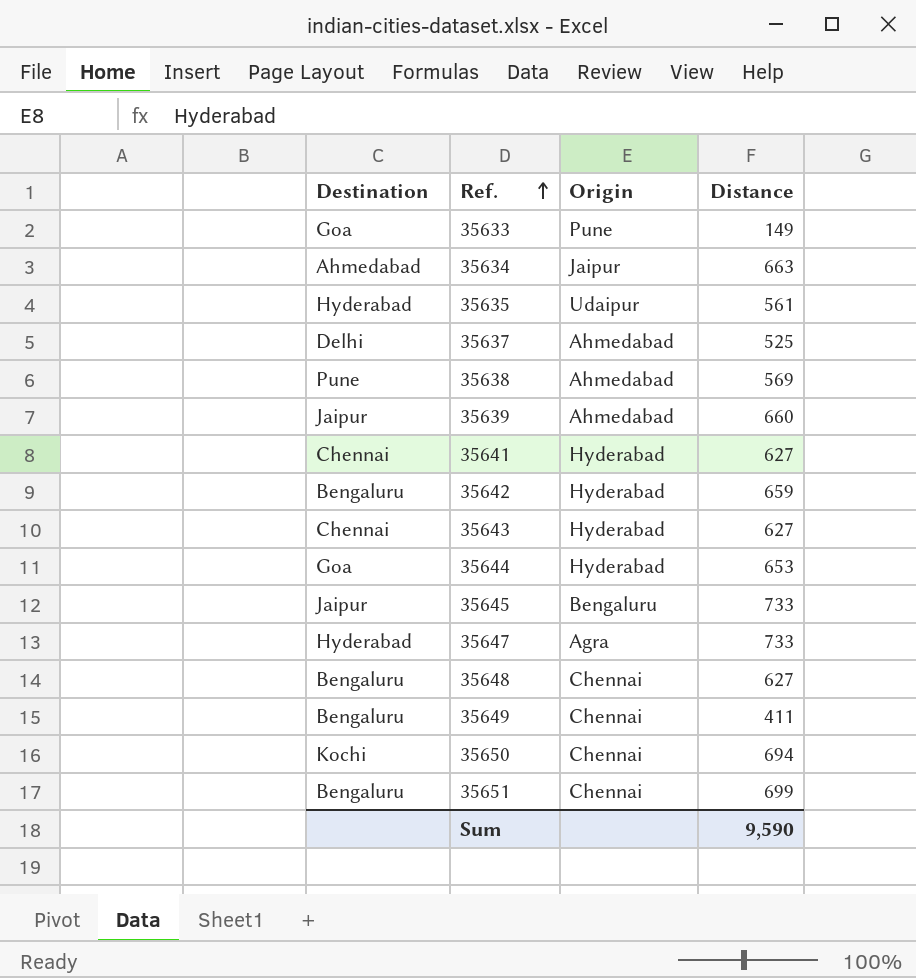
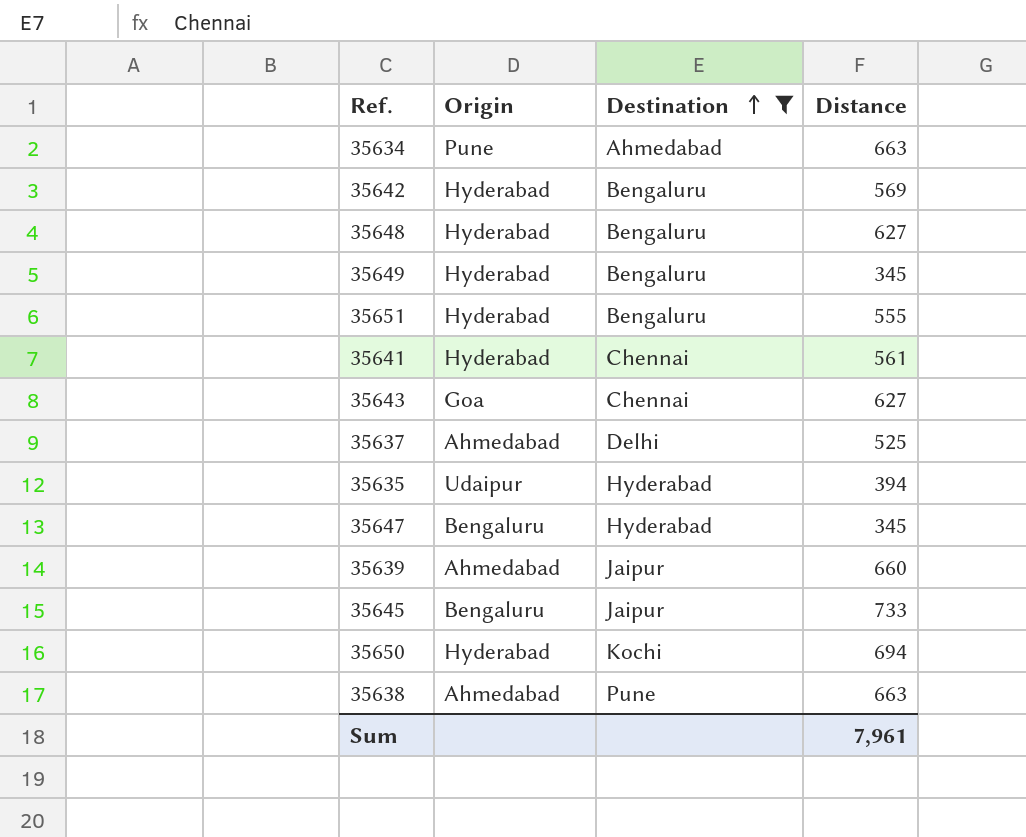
filter: none -> Destination != Goa
row order: Ref. ascending -> Destination ascending
column Destination | position: 1 -> 3
35634 | Origin: Jaipur -> Pune
35642 | Distance: 659 -> 569
35648 | Origin: Chennai -> Hyderabad
35649 | Origin: Chennai -> Hyderabad
35649 | Distance: 411 -> 345
35651 | Origin: Chennai -> Hyderabad
35651 | Distance: 699 -> 555
35641 | Distance: 627 -> 561
35643 | Origin: Hyderabad -> Goa
35635 | Distance: 561 -> 394
35647 | Origin: Agra -> Bengaluru
35647 | Distance: 733 -> 345
35650 | Origin: Chennai -> Hyderabad
35638 | Distance: 569 -> 663
Sum | Distance: 9,590 -> 7,961

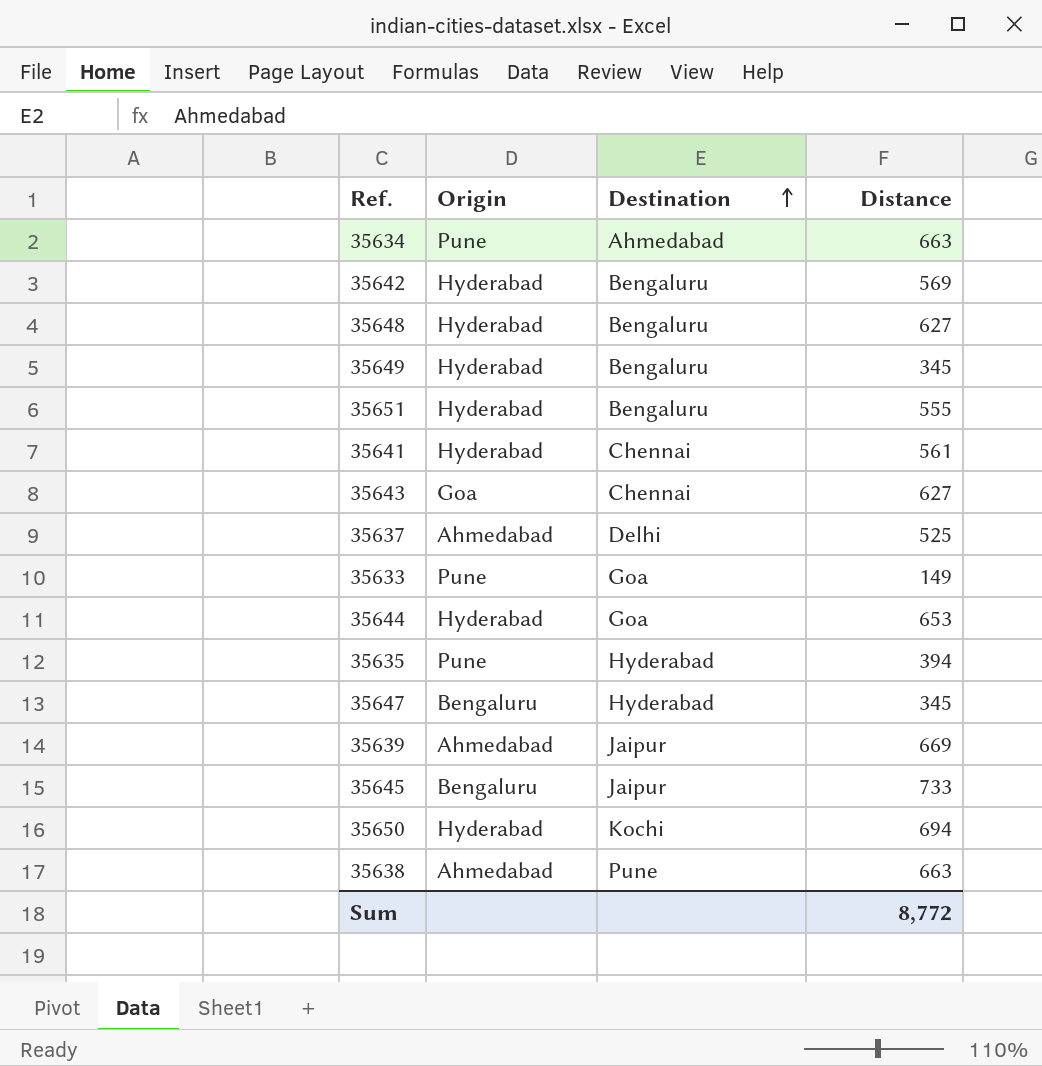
filter: Destination != Goa -> none
35635 | Origin: Udaipur -> Pune
35639 | Distance: 660 -> 669
Sum | Distance: 7,961 -> 8,772

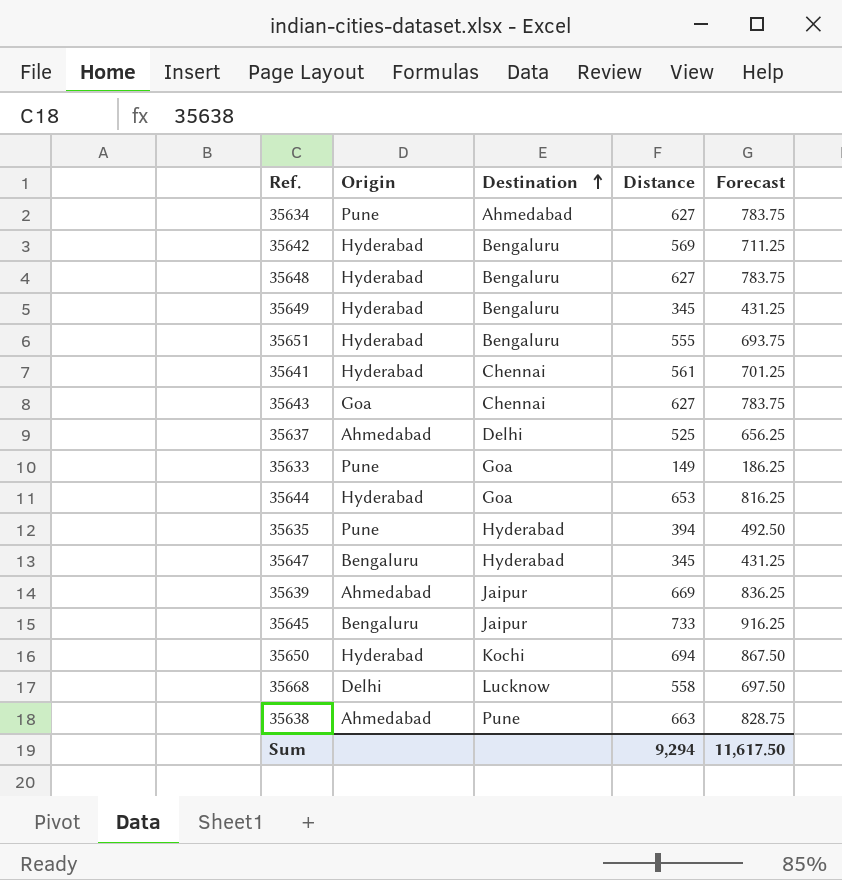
column Forecast | formula: none -> [Distance] * 1.25
35634 | Distance: 663 -> 627
row 35668: none -> Delhi | Lucknow | 558 | 697.50
Sum | Distance: 8,772 -> 9,294

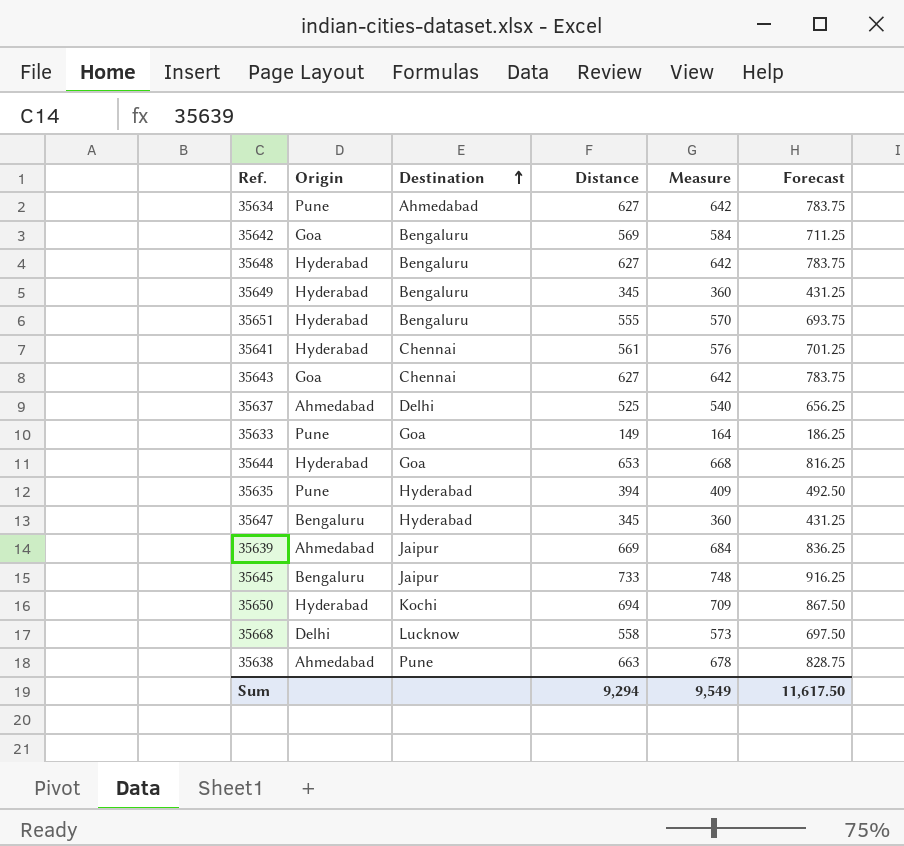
column Measure | formula: none -> [Distance] + 15
35642 | Origin: Hyderabad -> Goa

